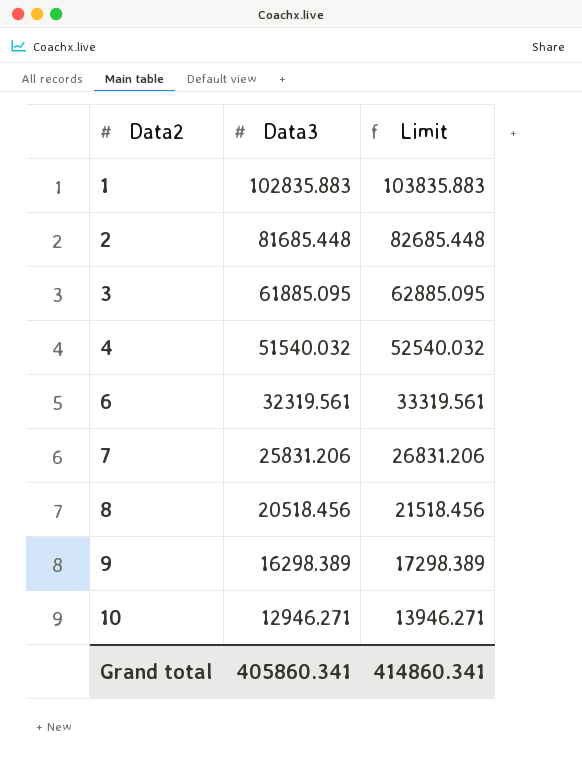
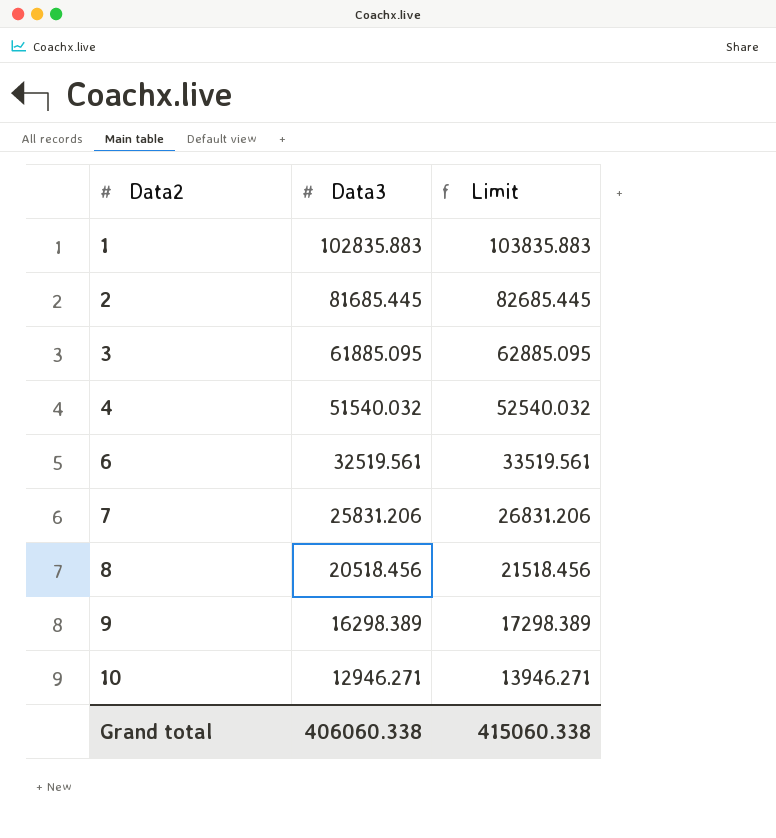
2 | Data3: 81685.448 -> 81685.445
2 | Limit: 82685.448 -> 82685.445
6 | Data3: 32319.561 -> 32519.561
6 | Limit: 33319.561 -> 33519.561
Grand total | Data3: 405860.341 -> 406060.338
Grand total | Limit: 414860.341 -> 415060.338

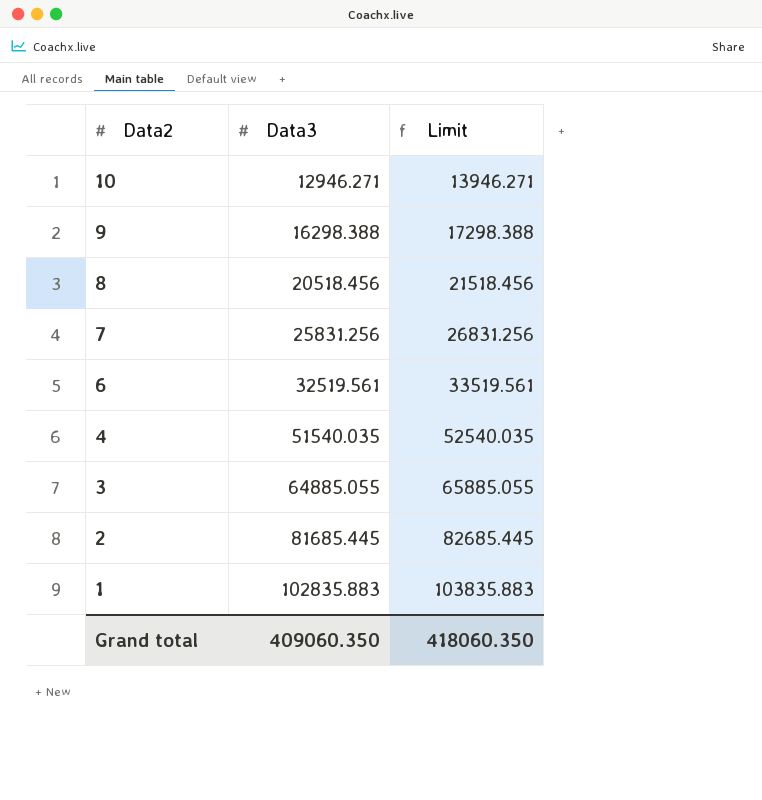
row order: Data2 ascending -> Data2 descending
9 | Data3: 16298.389 -> 16298.388
9 | Limit: 17298.389 -> 17298.388
7 | Data3: 25831.206 -> 25831.256
7 | Limit: 26831.206 -> 26831.256
4 | Data3: 51540.032 -> 51540.035
4 | Limit: 52540.032 -> 52540.035
3 | Data3: 61885.095 -> 64885.055
3 | Limit: 62885.095 -> 65885.055
Grand total | Data3: 406060.338 -> 409060.350
Grand total | Limit: 415060.338 -> 418060.350

